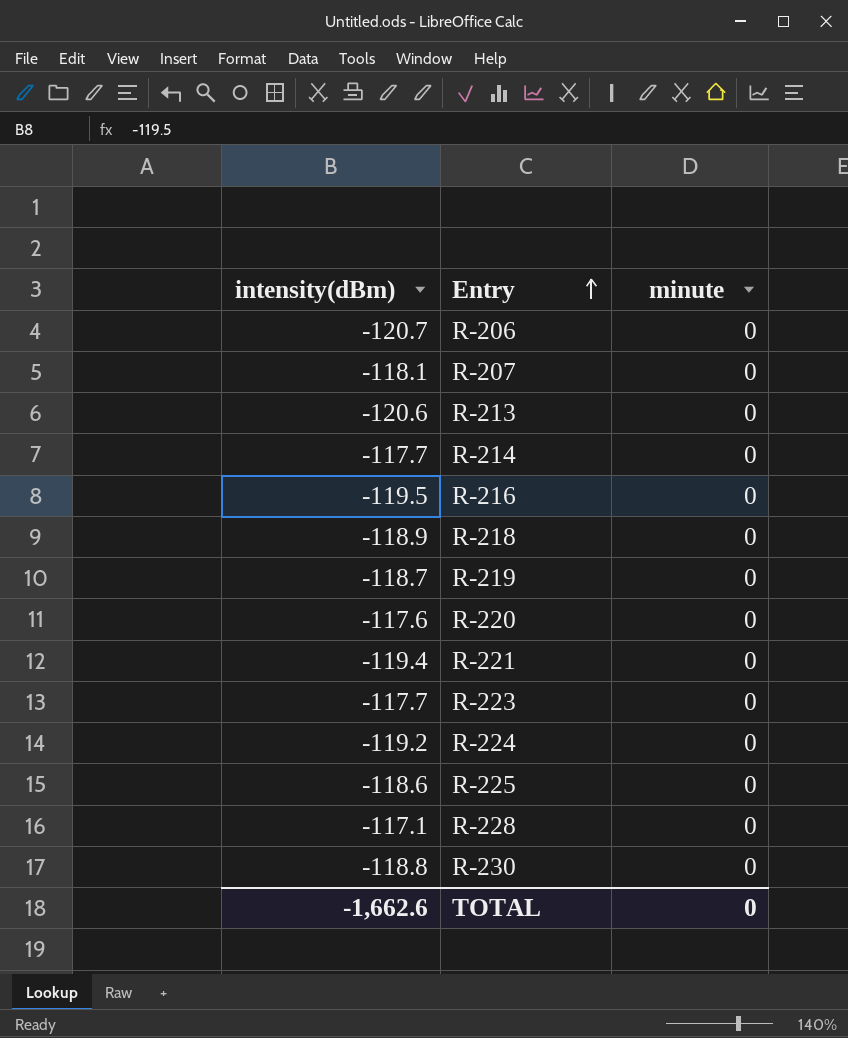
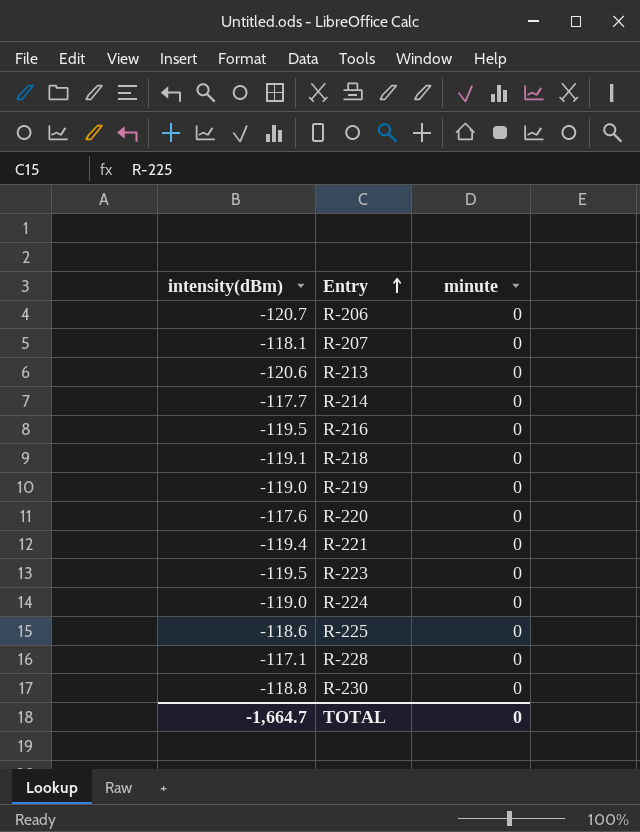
R-218 | intensity(dBm): -118.9 -> -119.1
R-219 | intensity(dBm): -118.7 -> -119.0
R-223 | intensity(dBm): -117.7 -> -119.5
R-224 | intensity(dBm): -119.2 -> -119.0
TOTAL | intensity(dBm): -1,662.6 -> -1,664.7

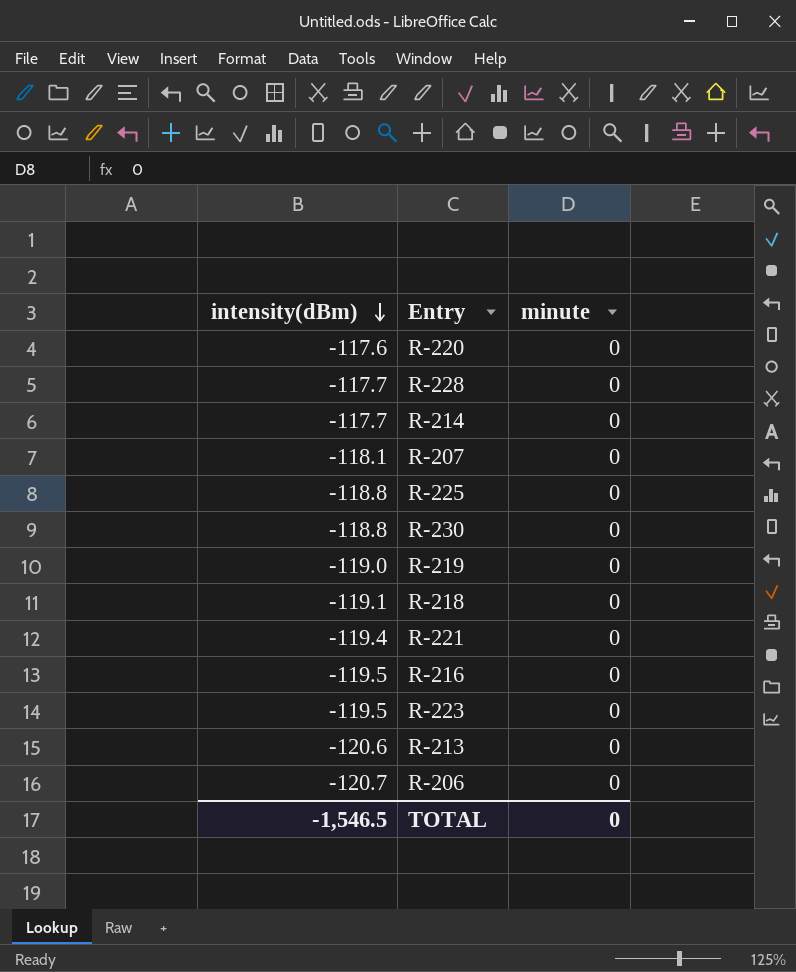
row order: Entry ascending -> intensity(dBm) descending
row R-224: -119.0 | 0 -> none
R-228 | intensity(dBm): -117.1 -> -117.7
R-225 | intensity(dBm): -118.6 -> -118.8
TOTAL | intensity(dBm): -1,664.7 -> -1,546.5

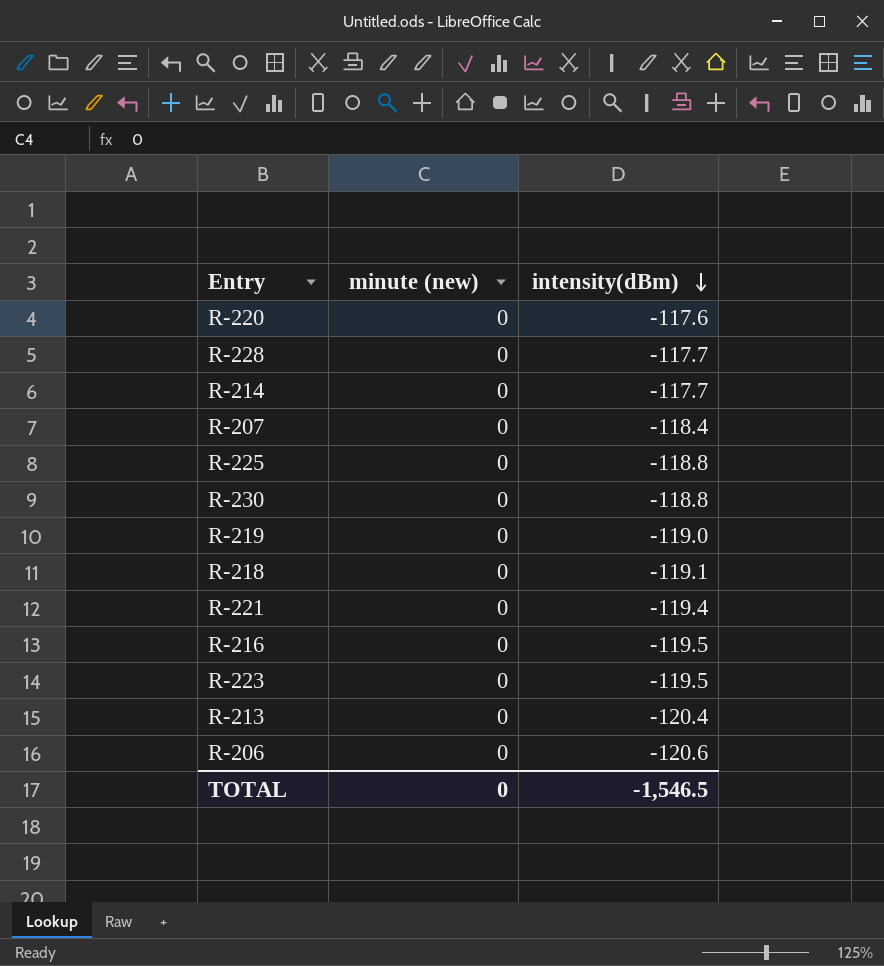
column name: minute -> minute (new)
column intensity(dBm) | position: 1 -> 3
R-207 | intensity(dBm): -118.1 -> -118.4
R-213 | intensity(dBm): -120.6 -> -120.4
R-206 | intensity(dBm): -120.7 -> -120.6

